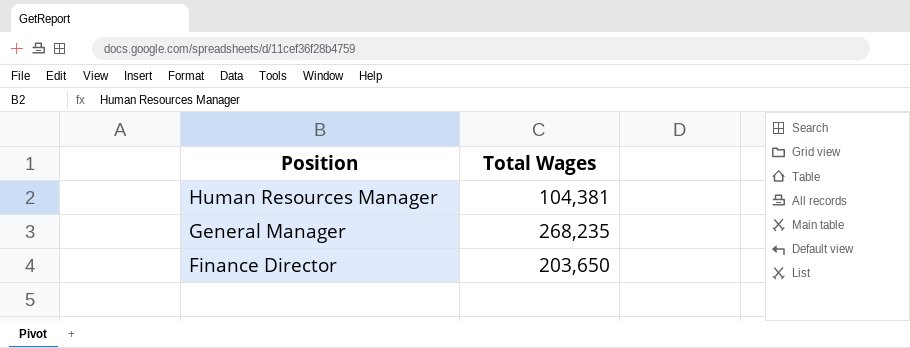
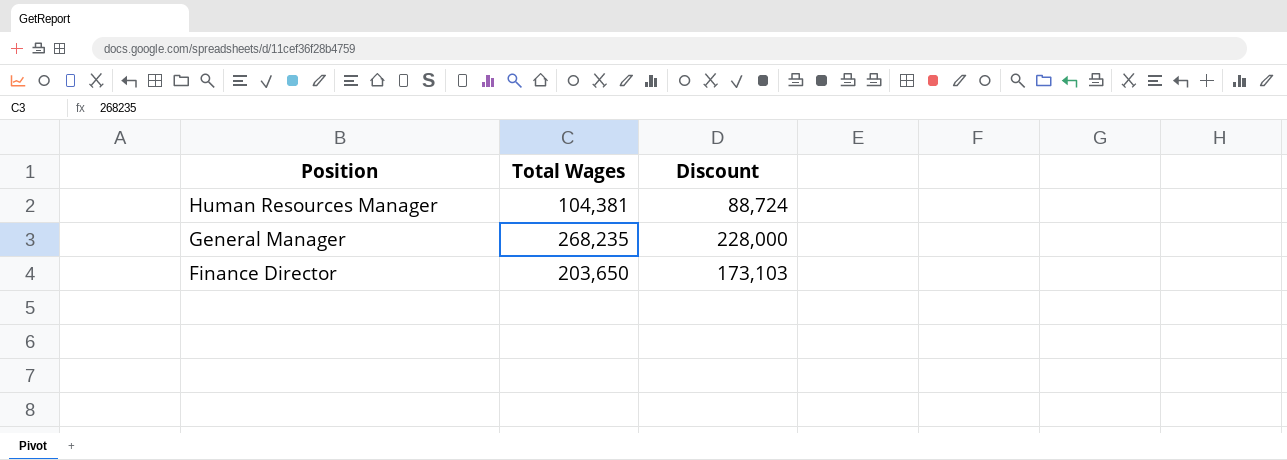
column Discount | formula: none -> [Total Wages] * 0.85

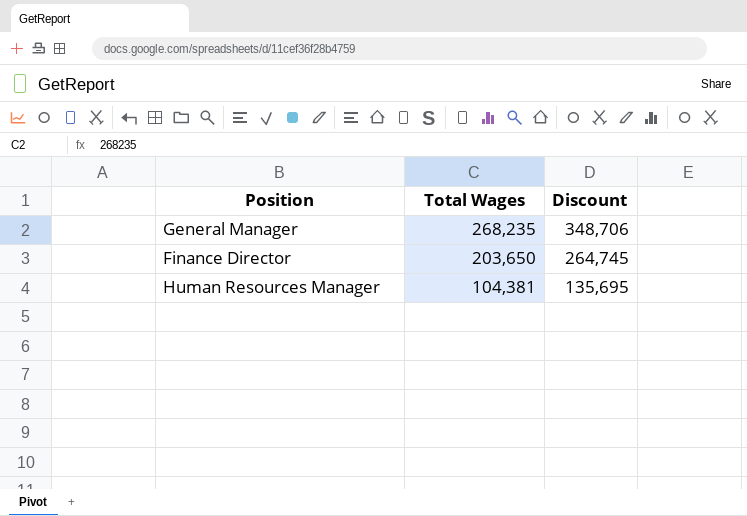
row order: Position descending -> Total Wages descending
column Discount | formula: [Total Wages] * 0.85 -> [Total Wages] * 1.3

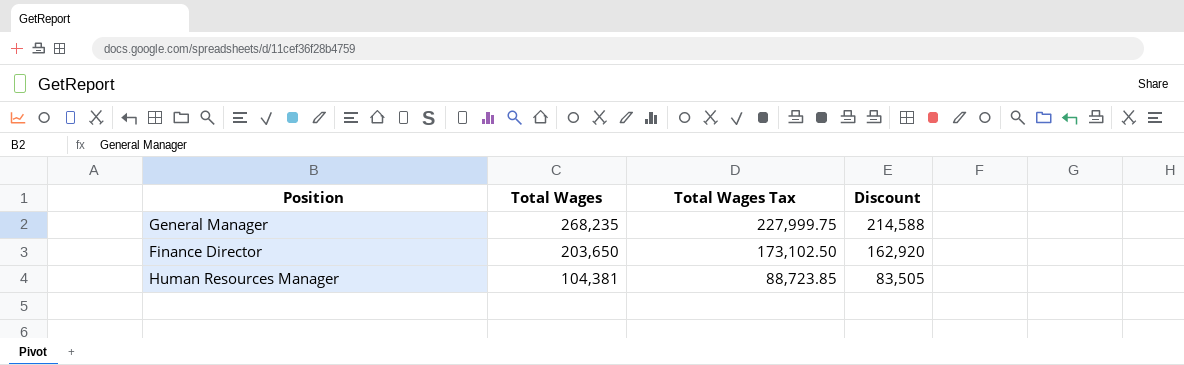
column Total Wages Tax | formula: none -> [Total Wages] * 0.85
column Discount | formula: [Total Wages] * 1.3 -> [Total Wages] * 0.8

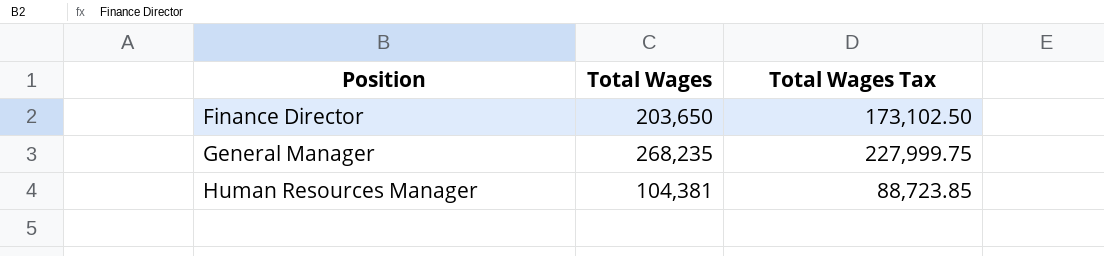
row order: Total Wages descending -> Position ascending
column Discount | formula: [Total Wages] * 0.8 -> none

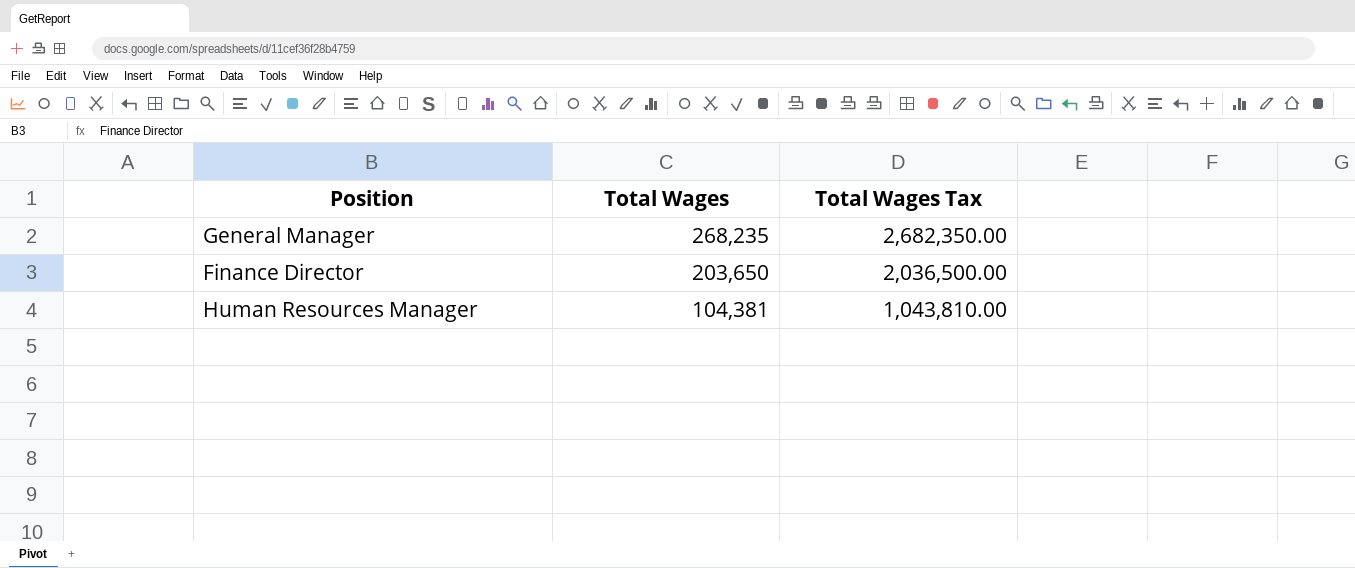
row order: Position ascending -> Total Wages descending
column Total Wages Tax | formula: [Total Wages] * 0.85 -> [Total Wages] * 10

